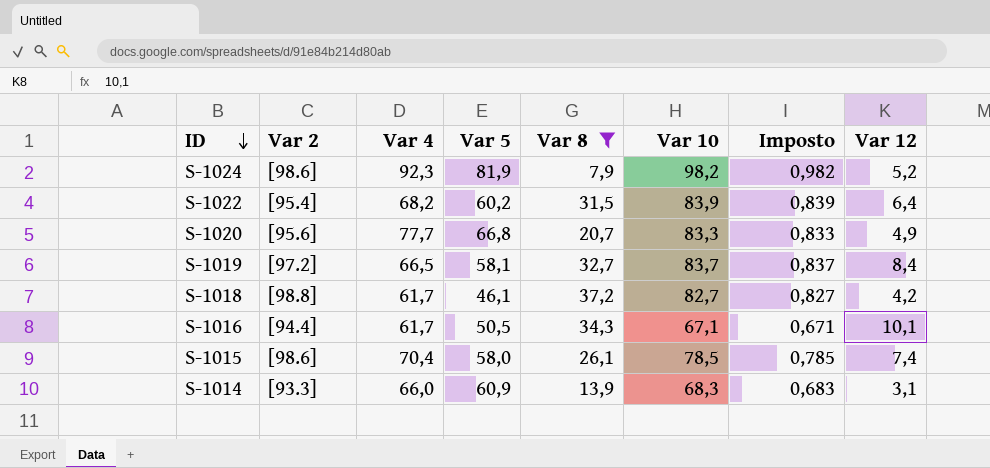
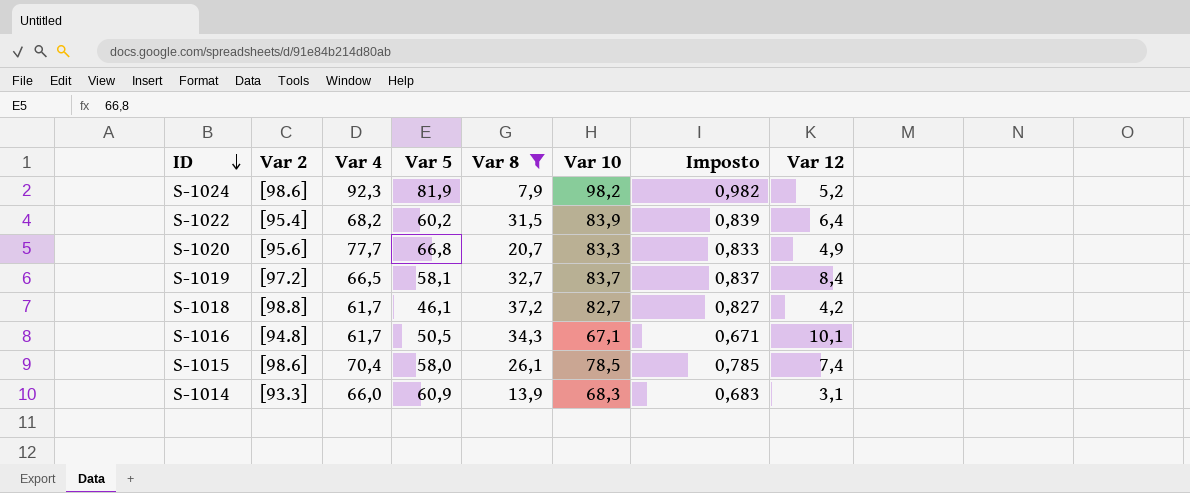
S-1016 | Var 2: [94.4] -> [94.8]

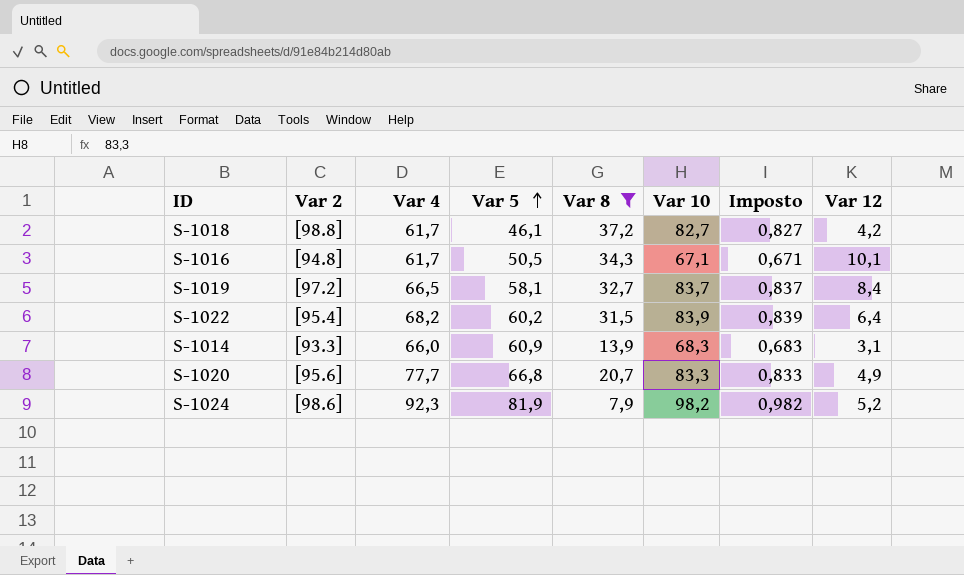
row order: ID descending -> Var 5 ascending
row S-1015: [98.6] | 70,4 | 58,0 | 26,1 | 78,5 | 0,785 | 7,4 -> none

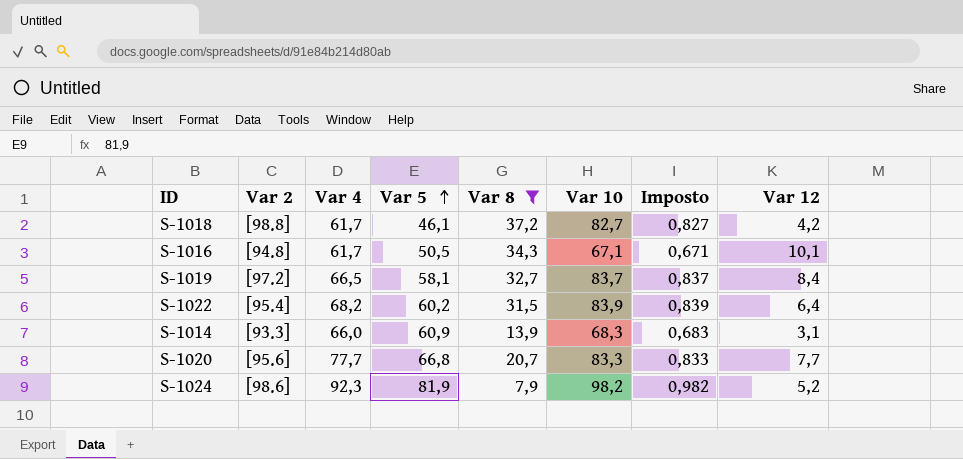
S-1020 | Var 12: 4,9 -> 7,7

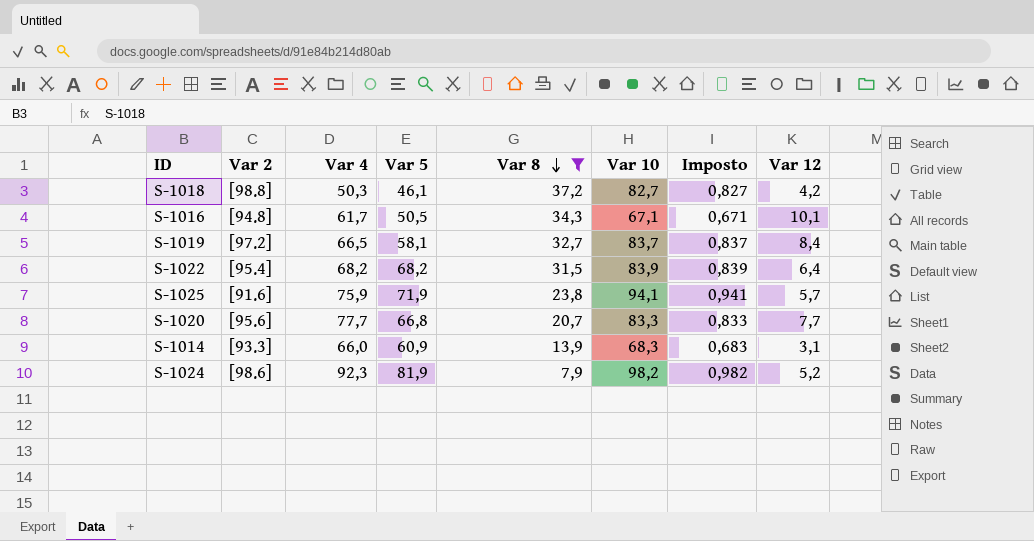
row order: Var 5 ascending -> Var 8 descending
S-1018 | Var 4: 61,7 -> 50,3
S-1022 | Var 5: 60,2 -> 68,2
row S-1025: none -> [91.6] | 75,9 | 71,9 | 23,8 | 94,1 | 0,941 | 5,7

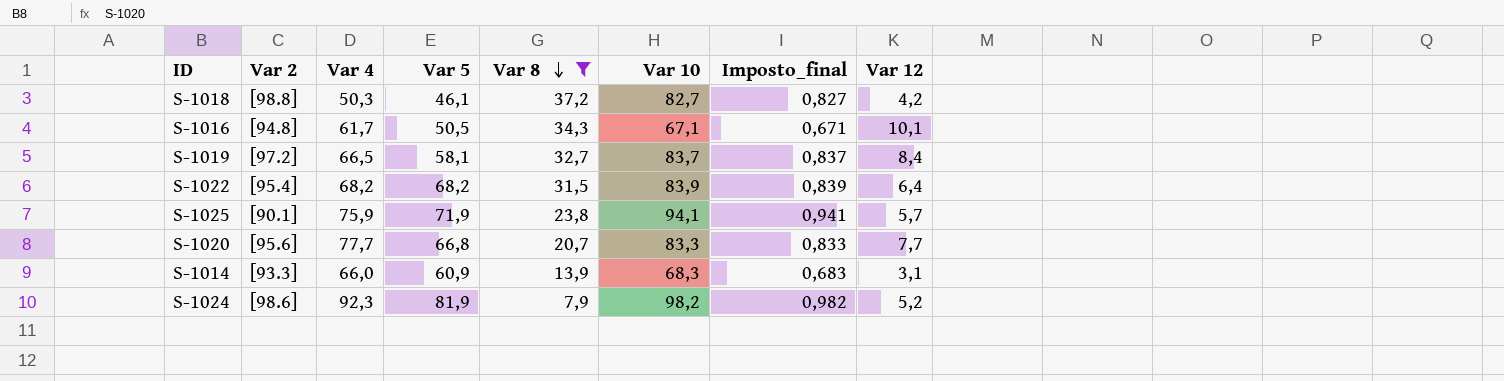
column name: Imposto -> Imposto_final
S-1025 | Var 2: [91.6] -> [90.1]

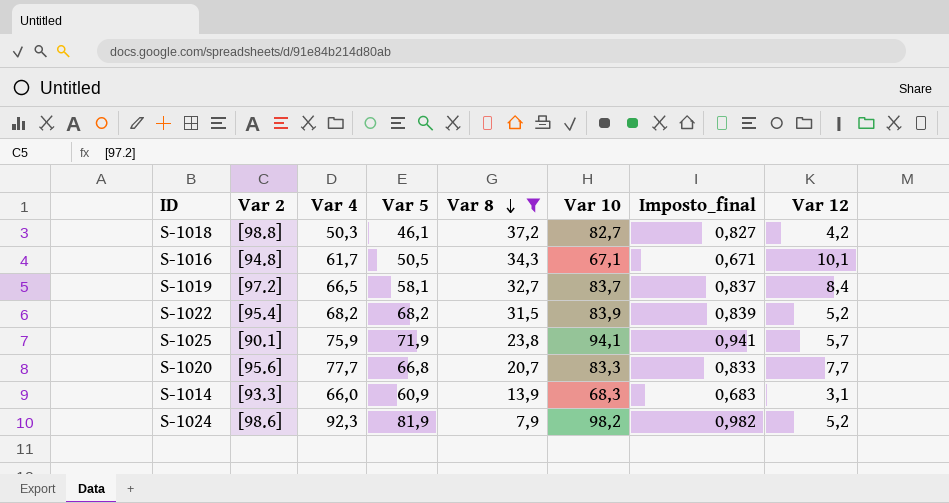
S-1022 | Var 12: 6,4 -> 5,2

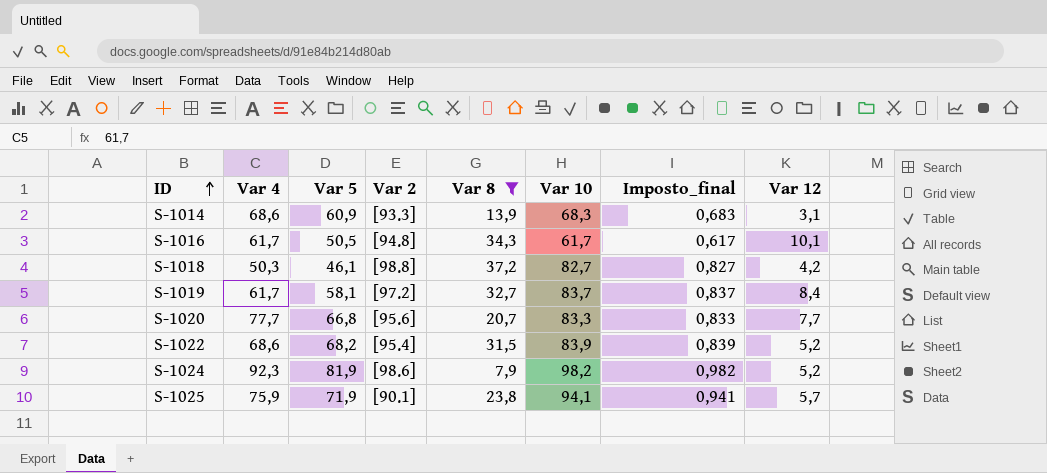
row order: Var 8 descending -> ID ascending
column Var 2 | position: 2 -> 4
S-1014 | Var 4: 66,0 -> 68,6
S-1016 | Var 10: 67,1 -> 61,7
S-1016 | Imposto_final: 0,671 -> 0,617
S-1019 | Var 4: 66,5 -> 61,7
S-1022 | Var 4: 68,2 -> 68,6

